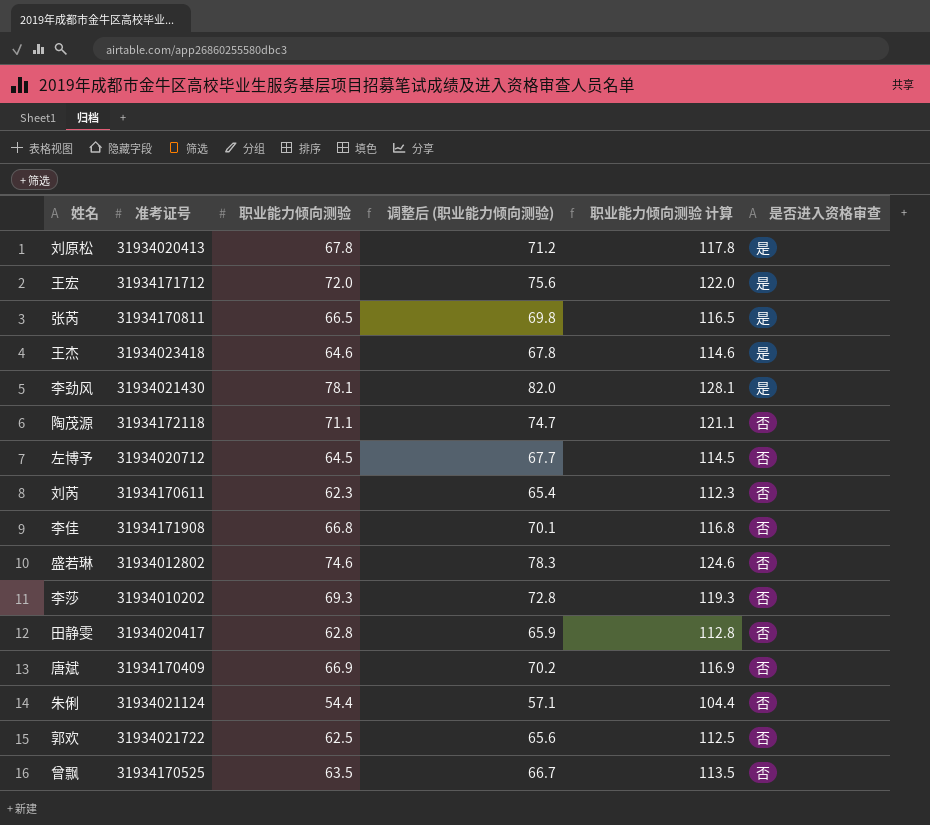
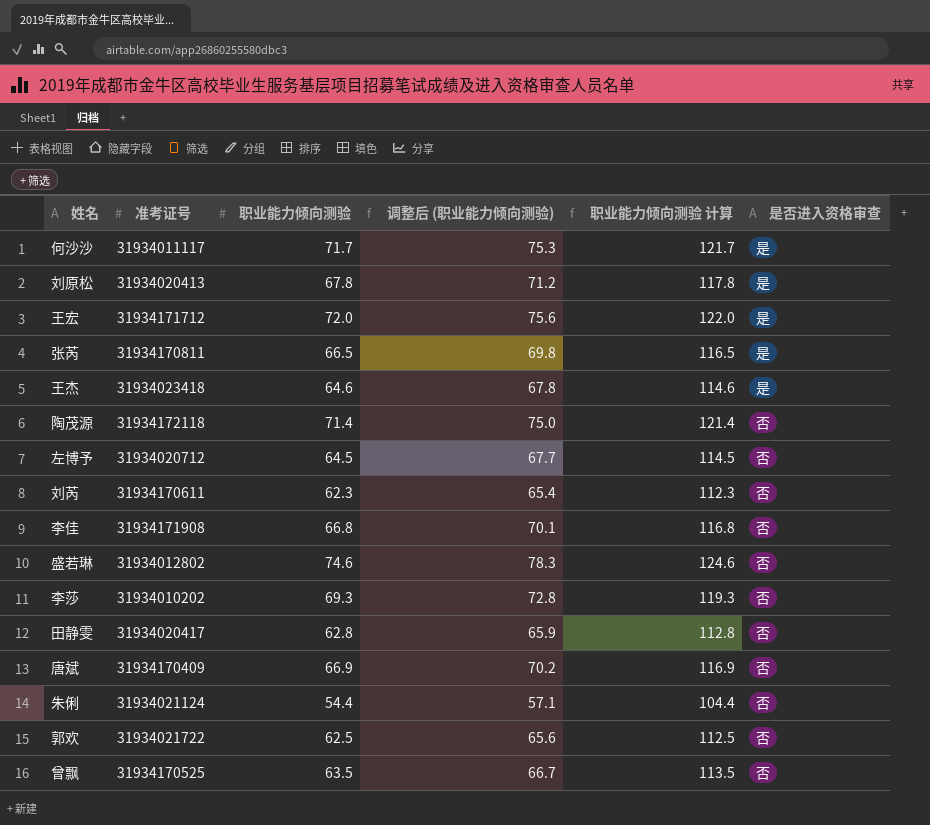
row 李劲风: 31934021430 | 78.1 | 82.0 | 128.1 | 是 -> none
row 何沙沙: none -> 31934011117 | 71.7 | 75.3 | 121.7 | 是
陶茂源 | 职业能力倾向测验: 71.1 -> 71.4
陶茂源 | 调整后 (职业能力倾向测验): 74.7 -> 75.0
陶茂源 | 职业能力倾向测验 计算: 121.1 -> 121.4

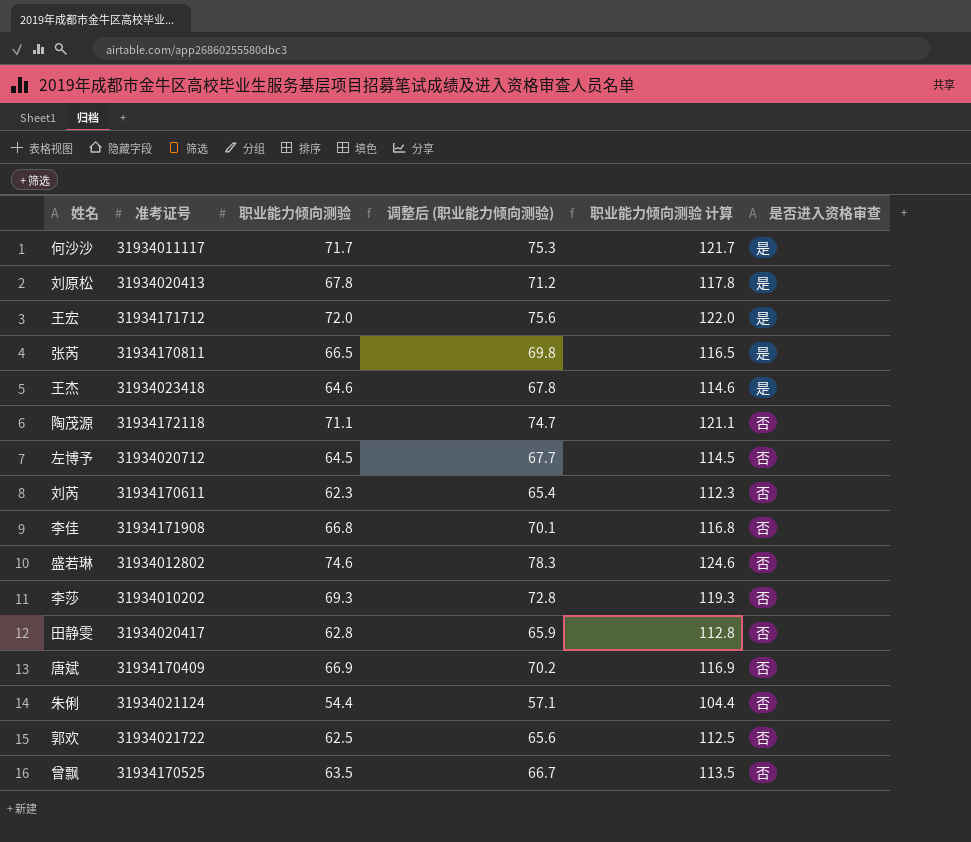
陶茂源 | 职业能力倾向测验: 71.4 -> 71.1
陶茂源 | 调整后 (职业能力倾向测验): 75.0 -> 74.7
陶茂源 | 职业能力倾向测验 计算: 121.4 -> 121.1

